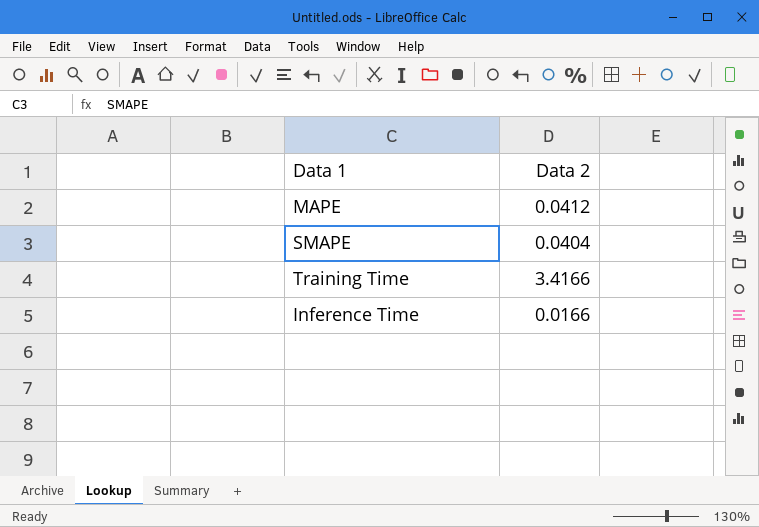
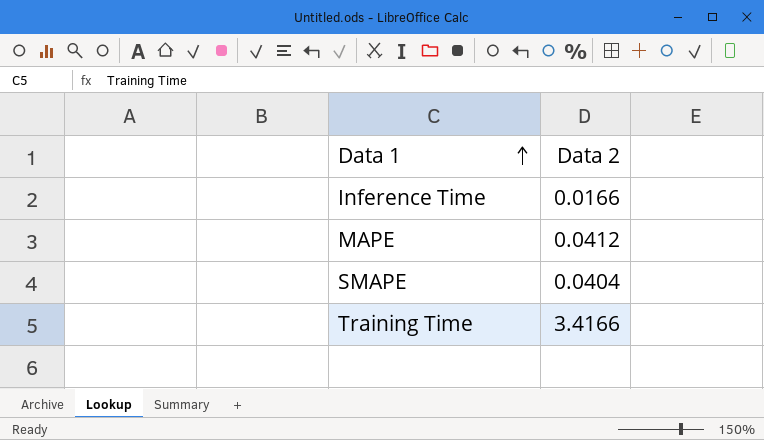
row order: none -> Data 1 ascending

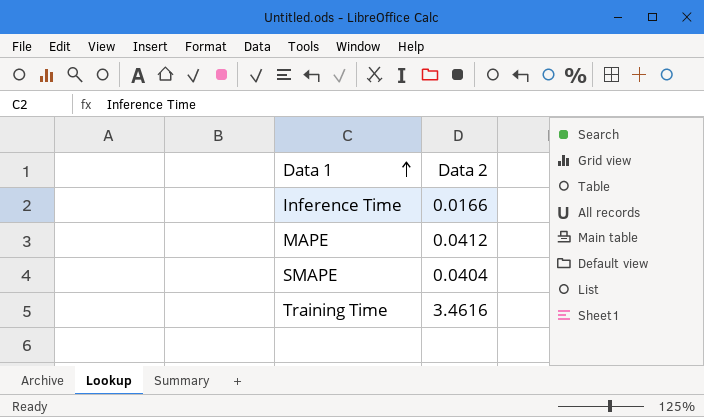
Training Time | Data 2: 3.4166 -> 3.4616

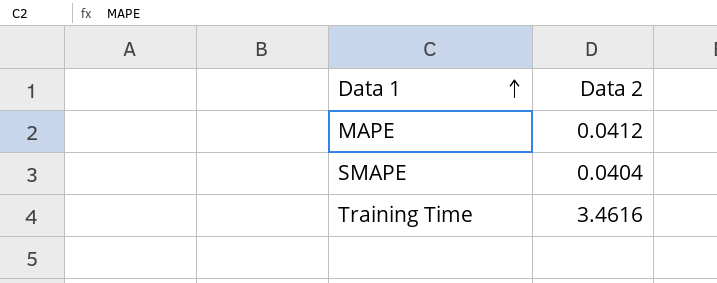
row Inference Time: 0.0166 -> none

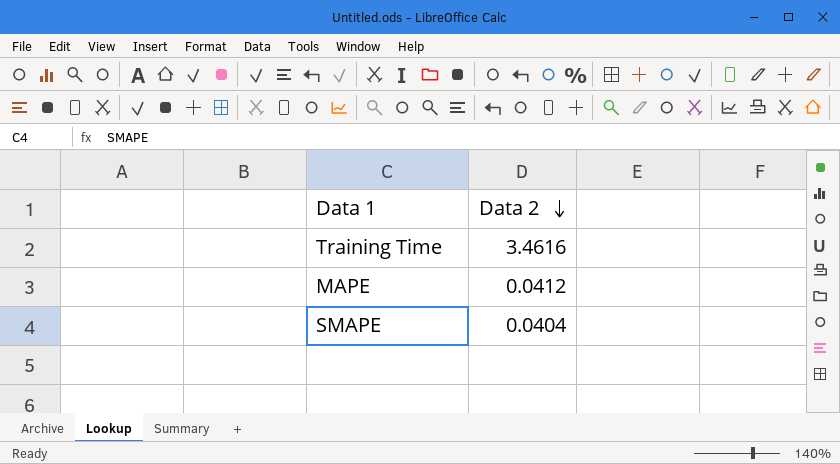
row order: Data 1 ascending -> Data 2 descending

